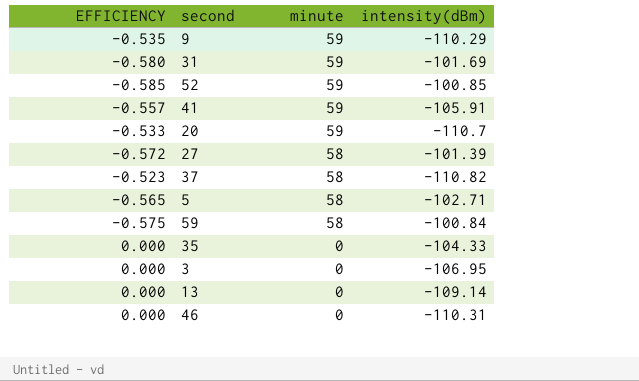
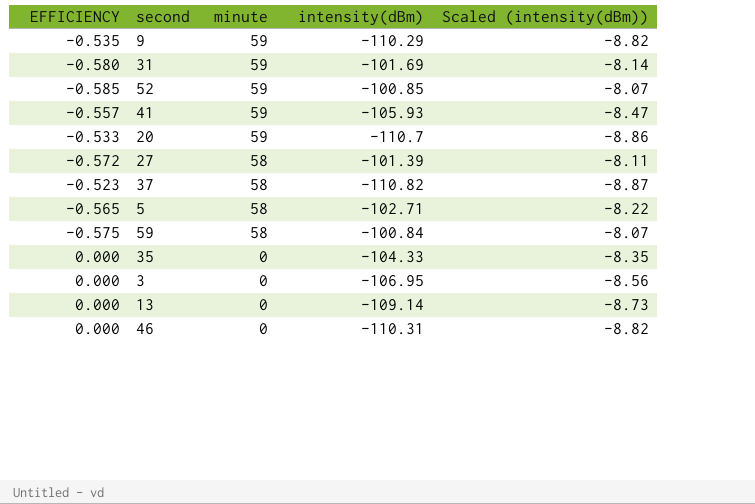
column Scaled (intensity(dBm)) | formula: none -> [intensity(dBm)] * 0.08
41 | intensity(dBm): -105.91 -> -105.93

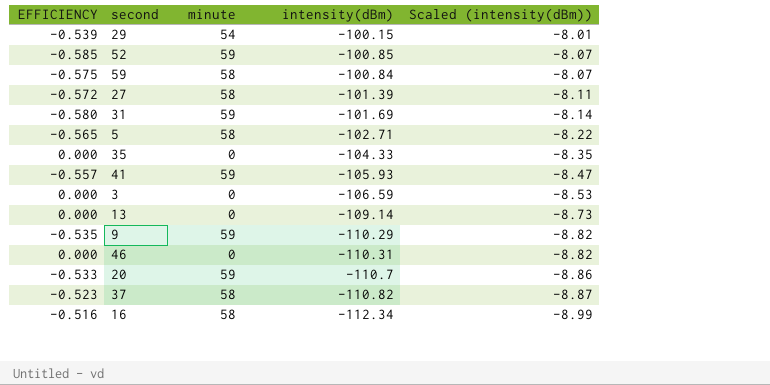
row order: minute descending -> Scaled (intensity(dBm)) descending
row 29: none -> -0.539 | 54 | -100.15 | -8.01
3 | intensity(dBm): -106.95 -> -106.59
3 | Scaled (intensity(dBm)): -8.56 -> -8.53
row 16: none -> -0.516 | 58 | -112.34 | -8.99

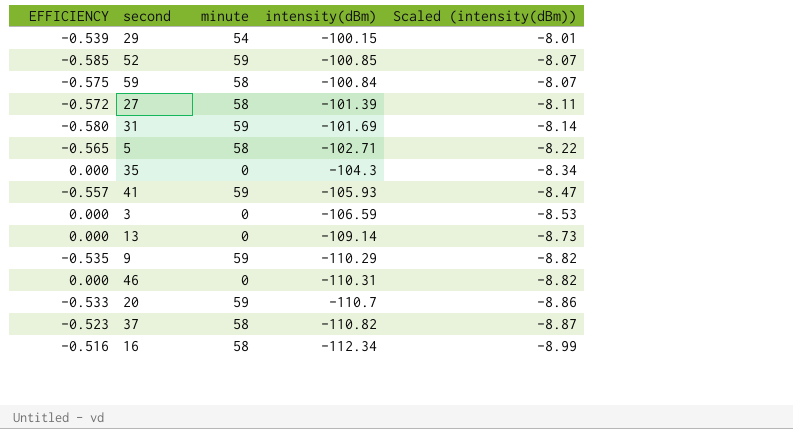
35 | intensity(dBm): -104.33 -> -104.3
35 | Scaled (intensity(dBm)): -8.35 -> -8.34

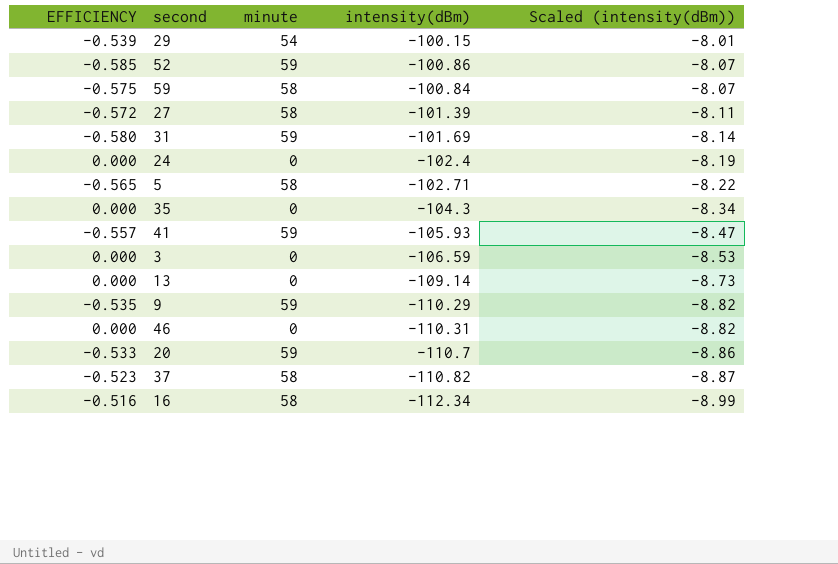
52 | intensity(dBm): -100.85 -> -100.86
row 24: none -> 0.000 | 0 | -102.4 | -8.19

